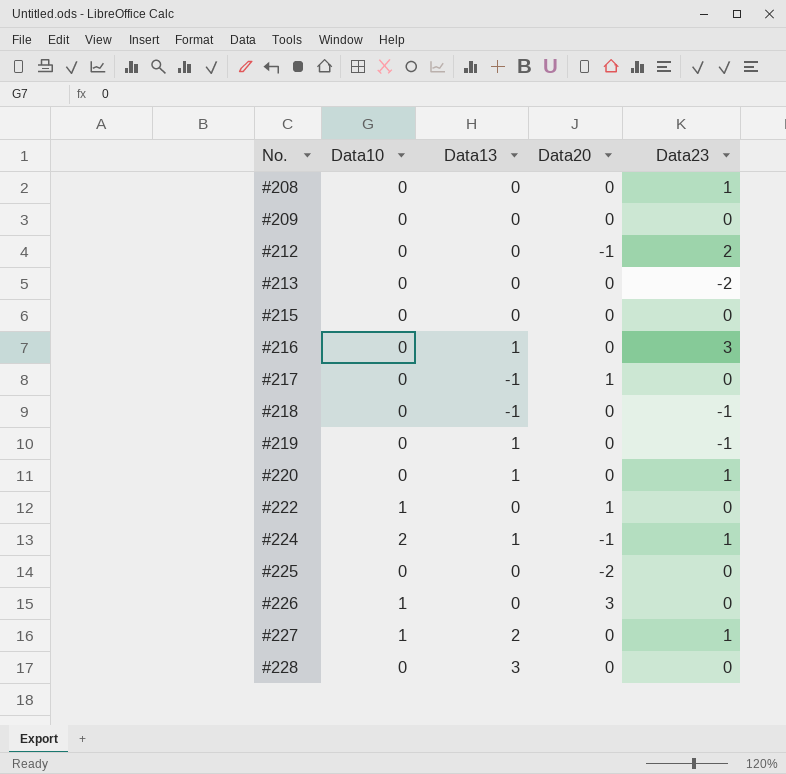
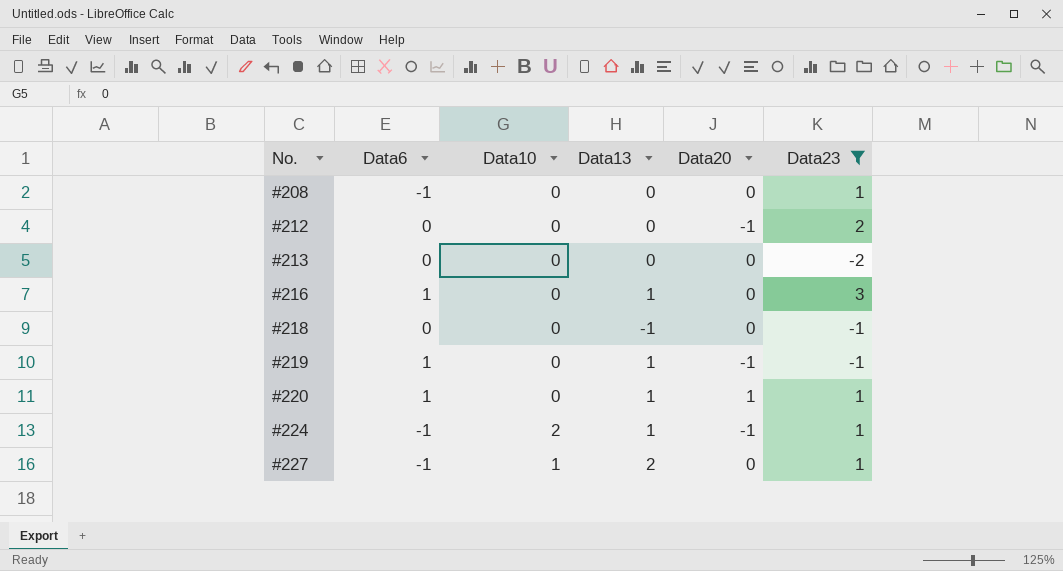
filter: none -> Data23 != 0
column Data6 | position: none -> 2
#219 | Data20: 0 -> -1
#220 | Data20: 0 -> 1

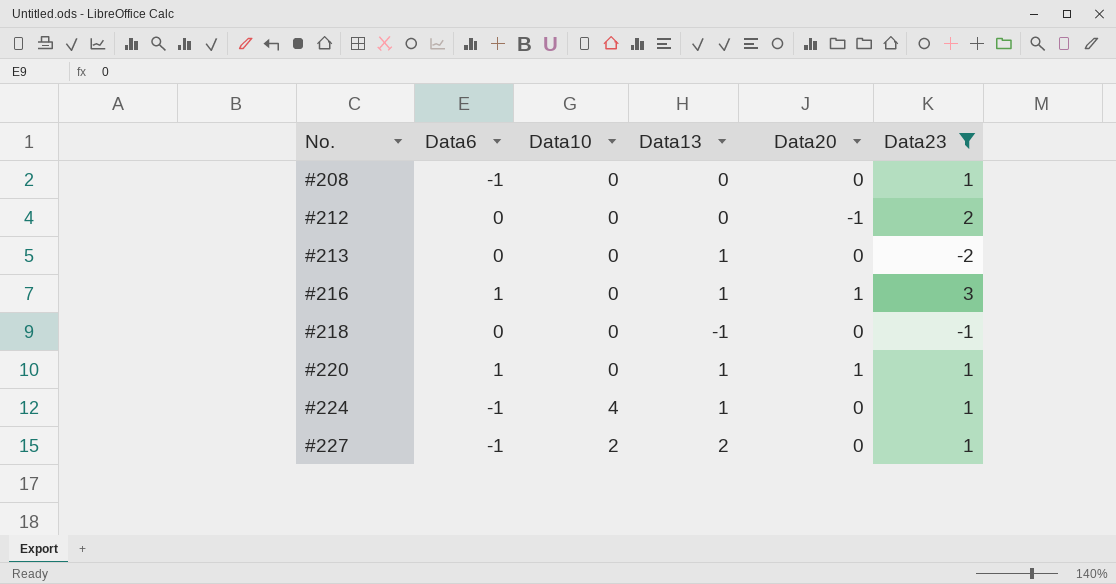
row #219: 1 | 0 | 1 | -1 | -1 -> none
#213 | Data13: 0 -> 1
#216 | Data20: 0 -> 1
#224 | Data10: 2 -> 4
#224 | Data20: -1 -> 0
#227 | Data10: 1 -> 2

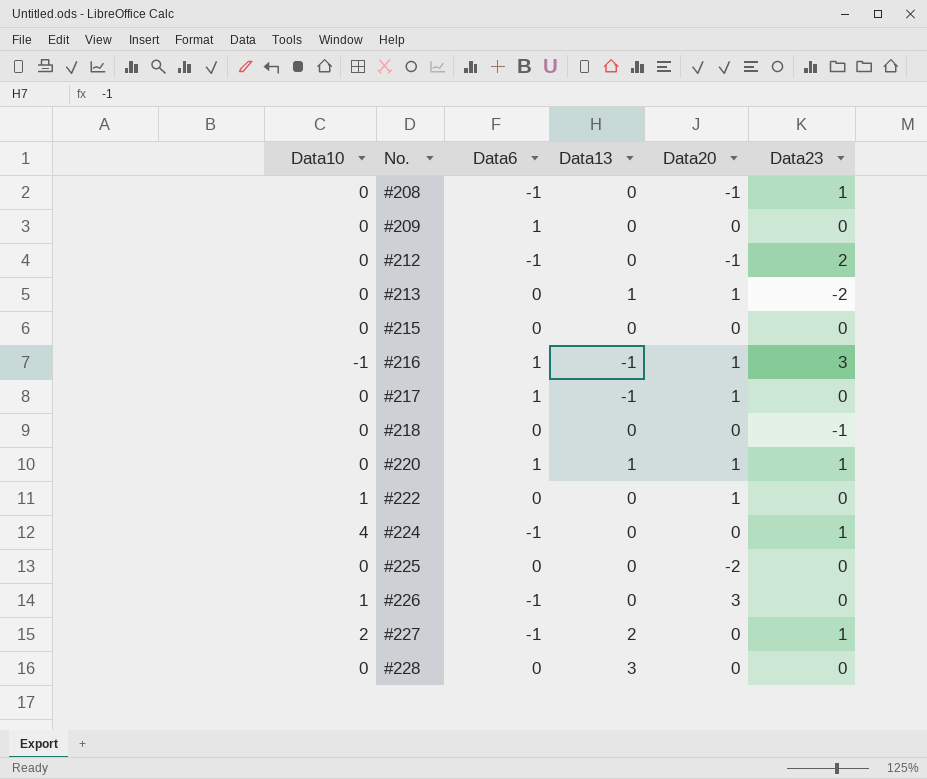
filter: Data23 != 0 -> none
column Data10 | position: 3 -> 1
#208 | Data20: 0 -> -1
#212 | Data6: 0 -> -1
#213 | Data20: 0 -> 1
#216 | Data10: 0 -> -1
#216 | Data13: 1 -> -1
#218 | Data13: -1 -> 0
#224 | Data13: 1 -> 0

